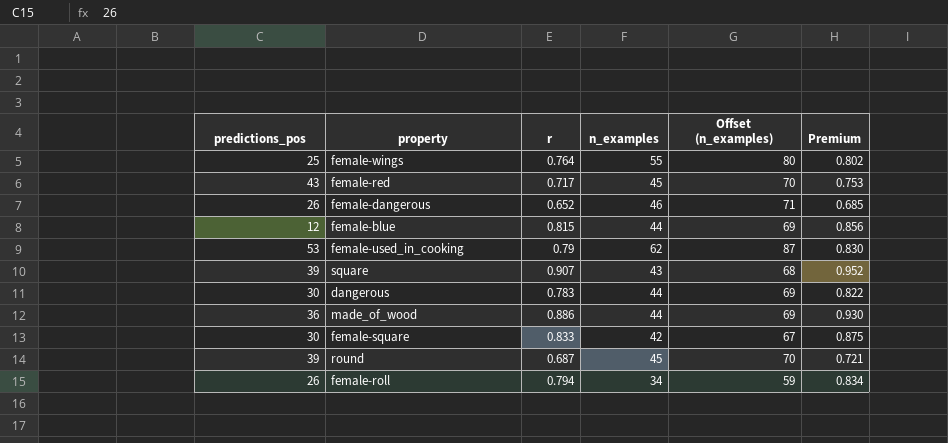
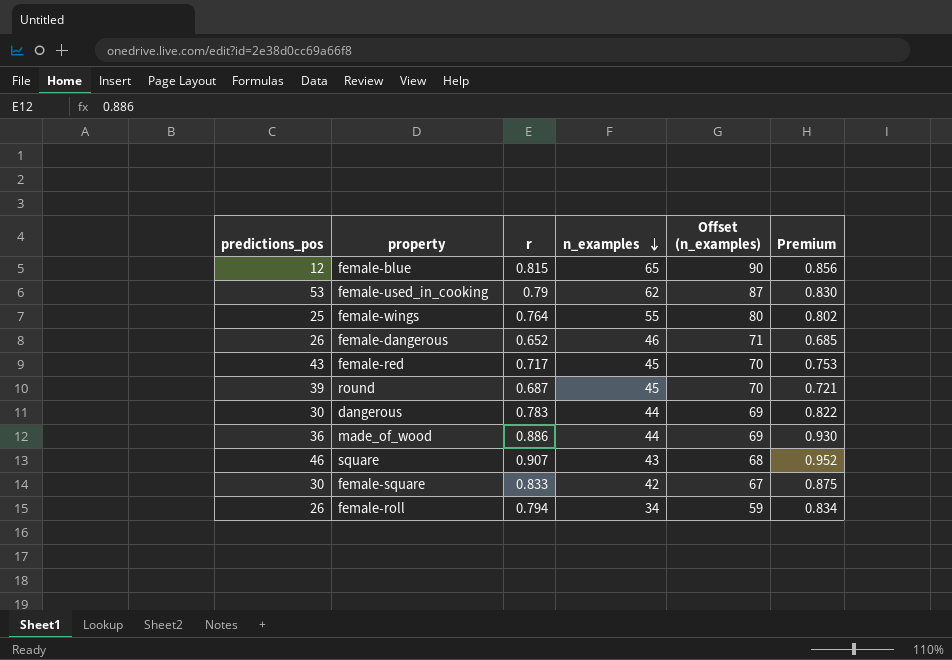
row order: none -> n_examples descending
female-blue | n_examples: 44 -> 65
female-blue | Offset (n_examples): 69 -> 90
square | predictions_pos: 39 -> 46

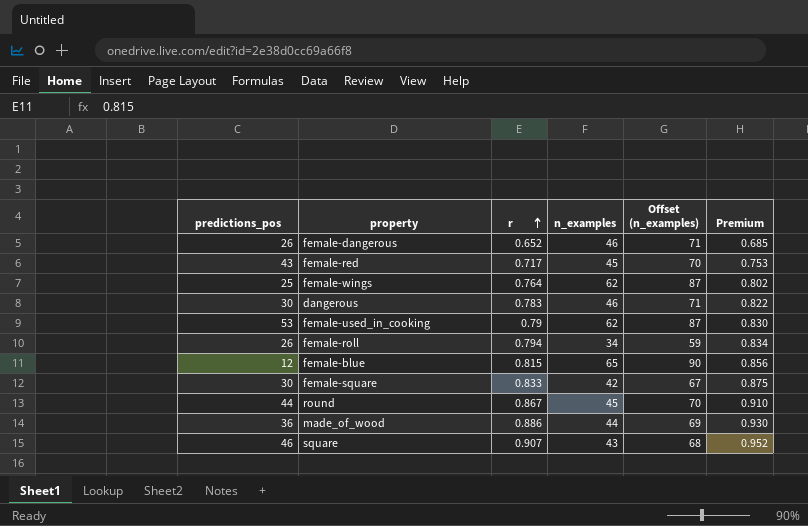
row order: n_examples descending -> r ascending
female-wings | n_examples: 55 -> 62
female-wings | Offset (n_examples): 80 -> 87
dangerous | n_examples: 44 -> 46
dangerous | Offset (n_examples): 69 -> 71
round | predictions_pos: 39 -> 44
round | r: 0.687 -> 0.867
round | Premium: 0.721 -> 0.910

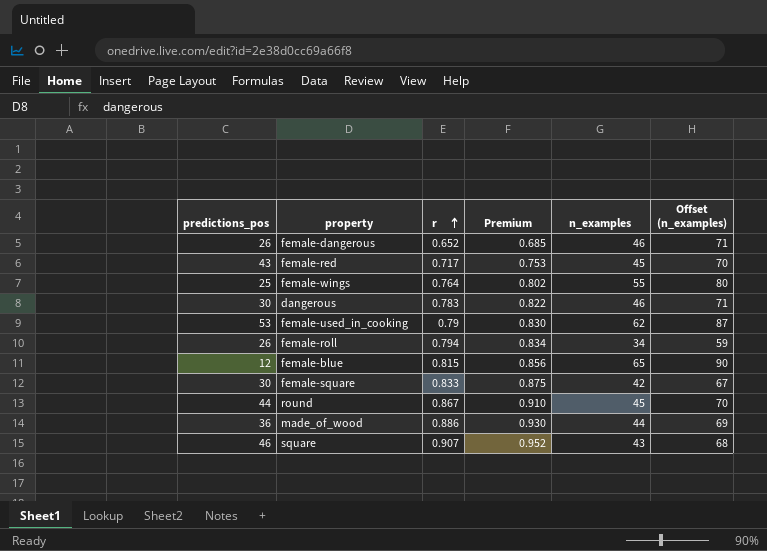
column Premium | position: 6 -> 4
female-wings | n_examples: 62 -> 55
female-wings | Offset (n_examples): 87 -> 80

